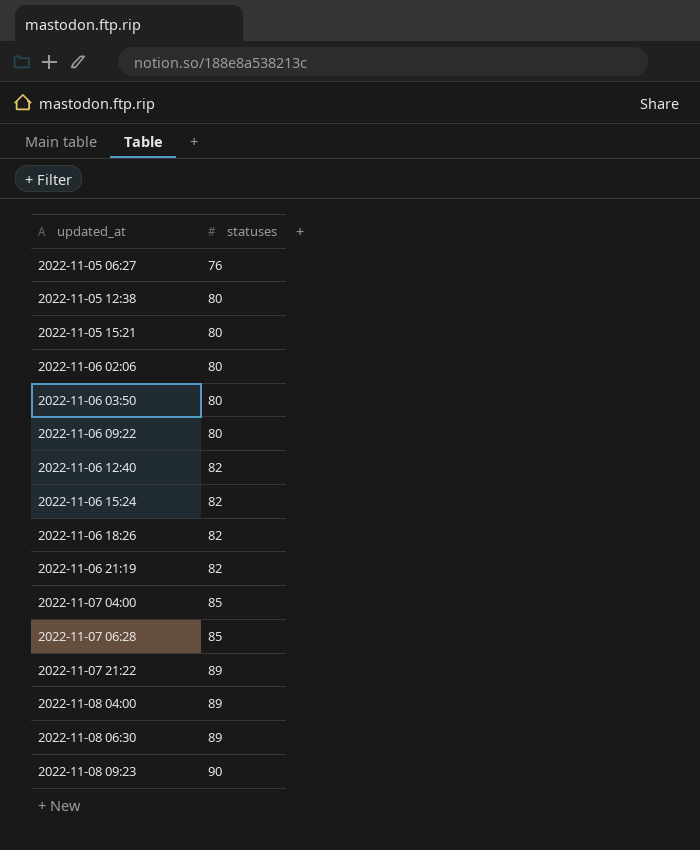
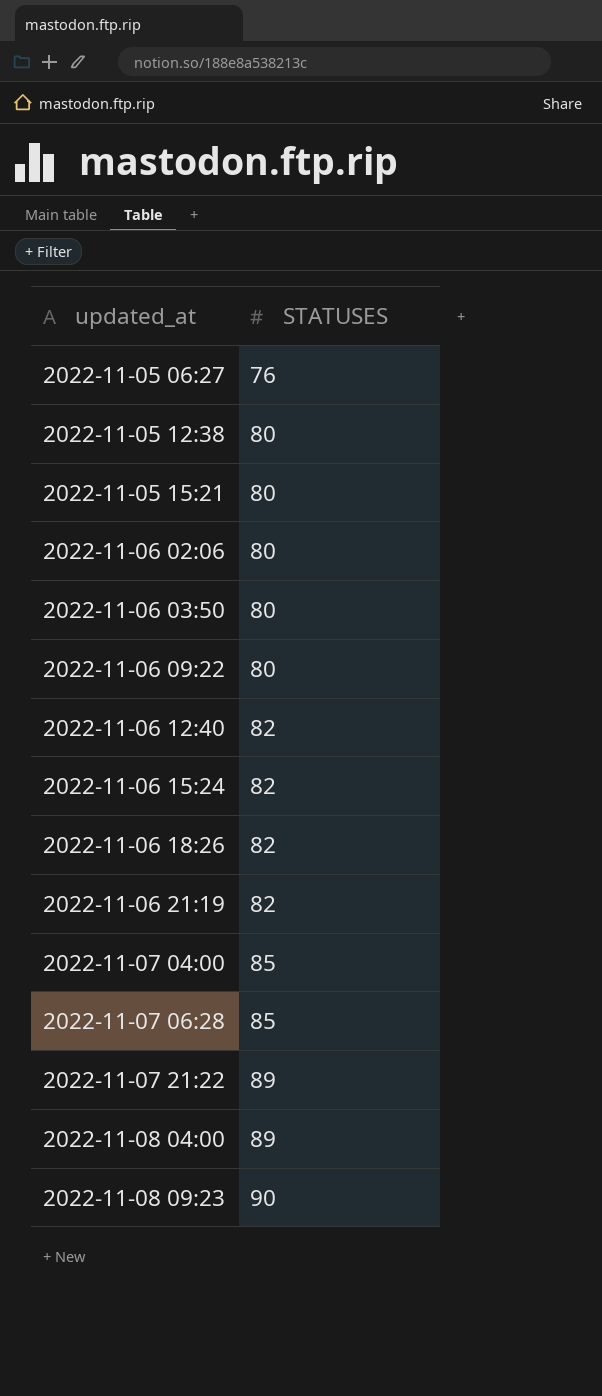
column name: statuses -> STATUSES
row 2022-11-08 06:30: 89 -> none

